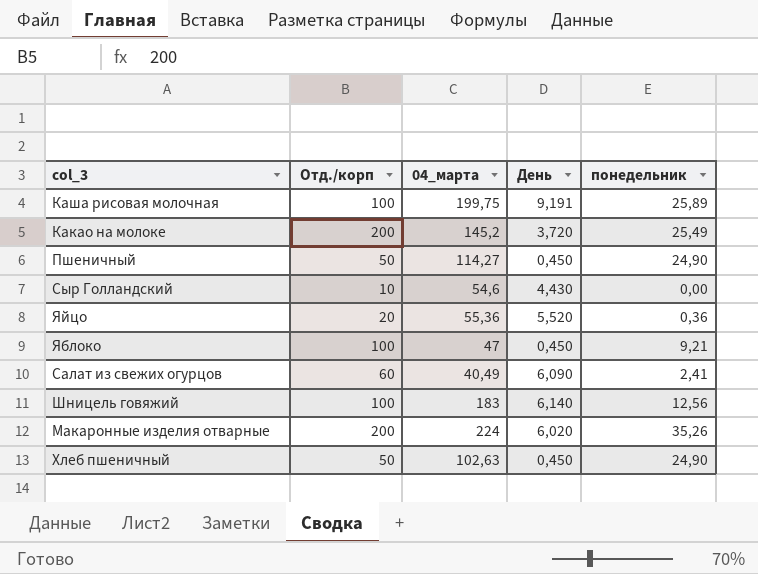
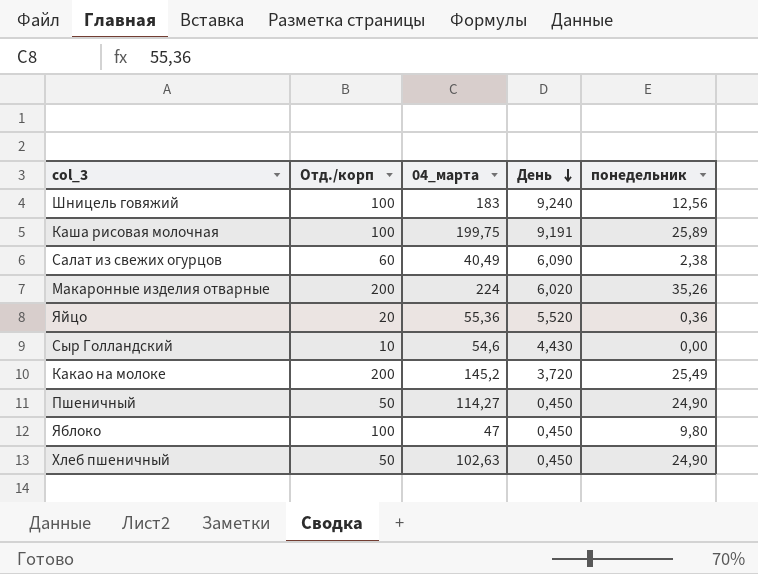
row order: none -> День descending
Шницель говяжий | День: 6,140 -> 9,240
Салат из свежих огурцов | понедельник: 2,41 -> 2,38
Яблоко | понедельник: 9,21 -> 9,80

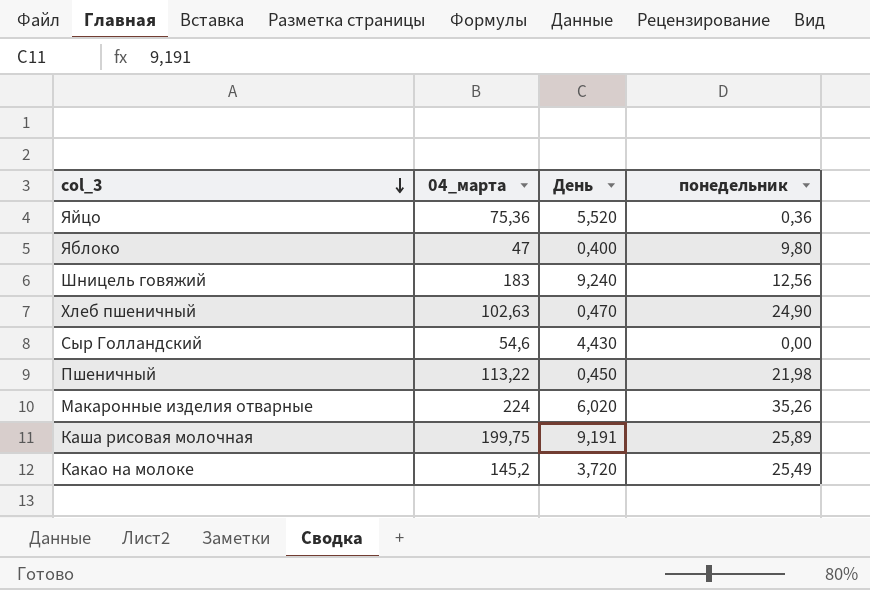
row order: День descending -> col_3 descending
column Отд./корп | position: 2 -> none
row Салат из свежих огурцов: 60 | 40,49 | 6,090 | 2,38 -> none
Яйцо | 04_марта: 55,36 -> 75,36
Яблоко | День: 0,450 -> 0,400
Хлеб пшеничный | День: 0,450 -> 0,470
Пшеничный | 04_марта: 114,27 -> 113,22
Пшеничный | понедельник: 24,90 -> 21,98

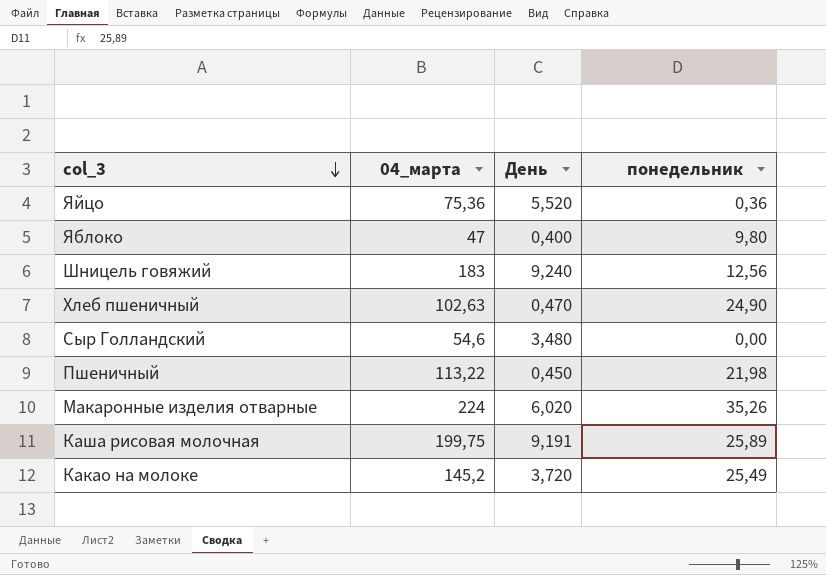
Сыр Голландский | День: 4,430 -> 3,480

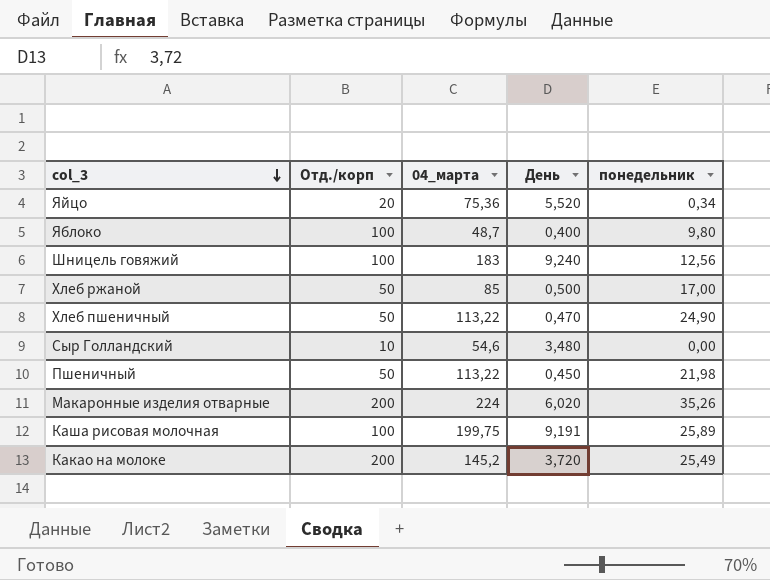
column Отд./корп | position: none -> 2
Яйцо | понедельник: 0,36 -> 0,34
Яблоко | 04_марта: 47 -> 48,7
row Хлеб ржаной: none -> 50 | 85 | 0,500 | 17,00
Хлеб пшеничный | 04_марта: 102,63 -> 113,22

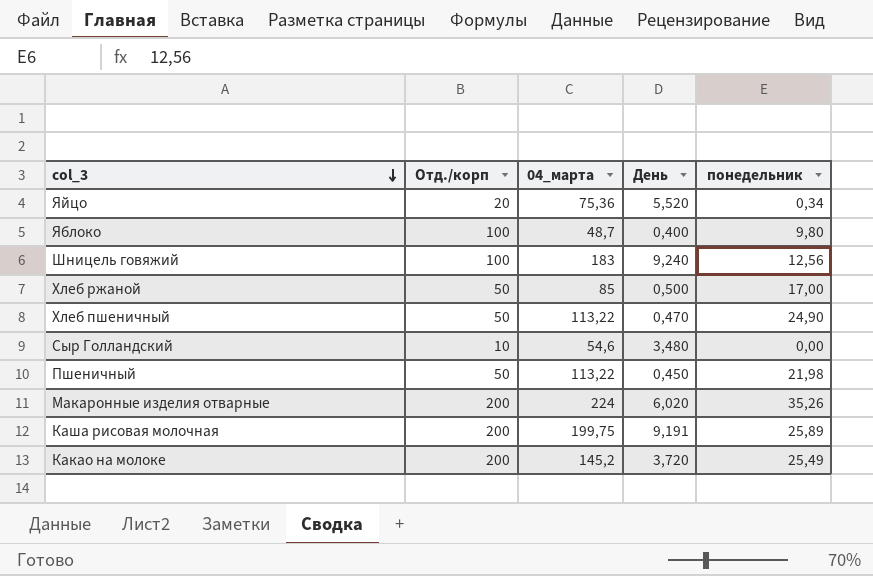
Каша рисовая молочная | Отд./корп: 100 -> 200

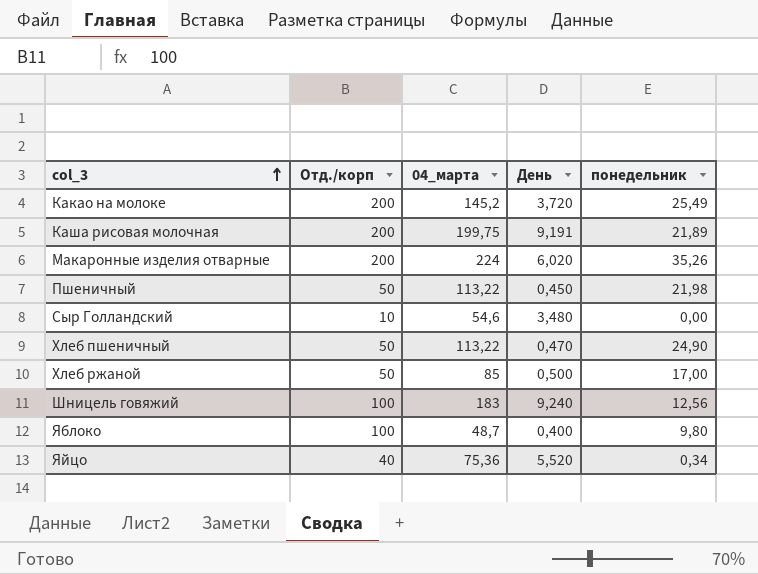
row order: col_3 descending -> col_3 ascending
Каша рисовая молочная | понедельник: 25,89 -> 21,89
Яйцо | Отд./корп: 20 -> 40

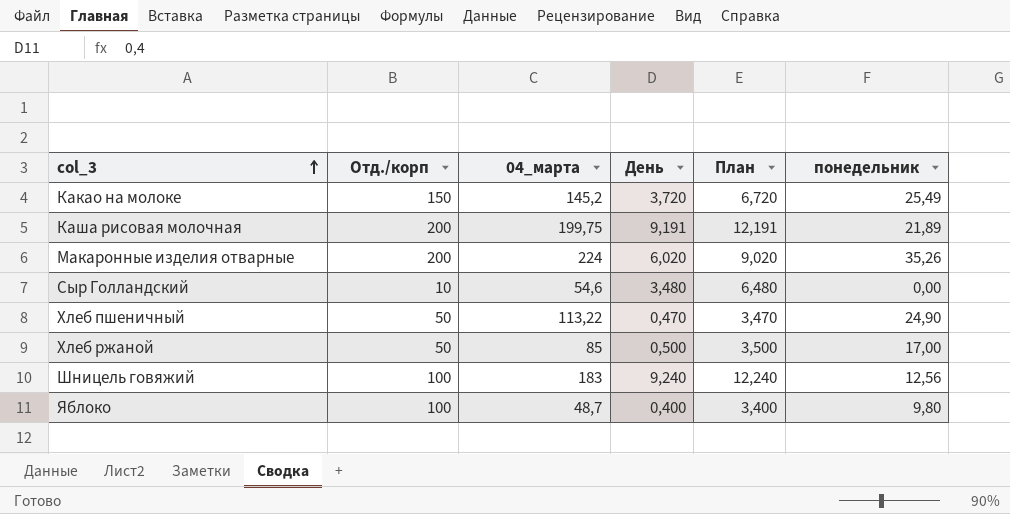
column План | formula: none -> [День] + 3
row Пшеничный: 50 | 113,22 | 0,450 | 21,98 -> none
row Яйцо: 40 | 75,36 | 5,520 | 0,34 -> none
Какао на молоке | Отд./корп: 200 -> 150

